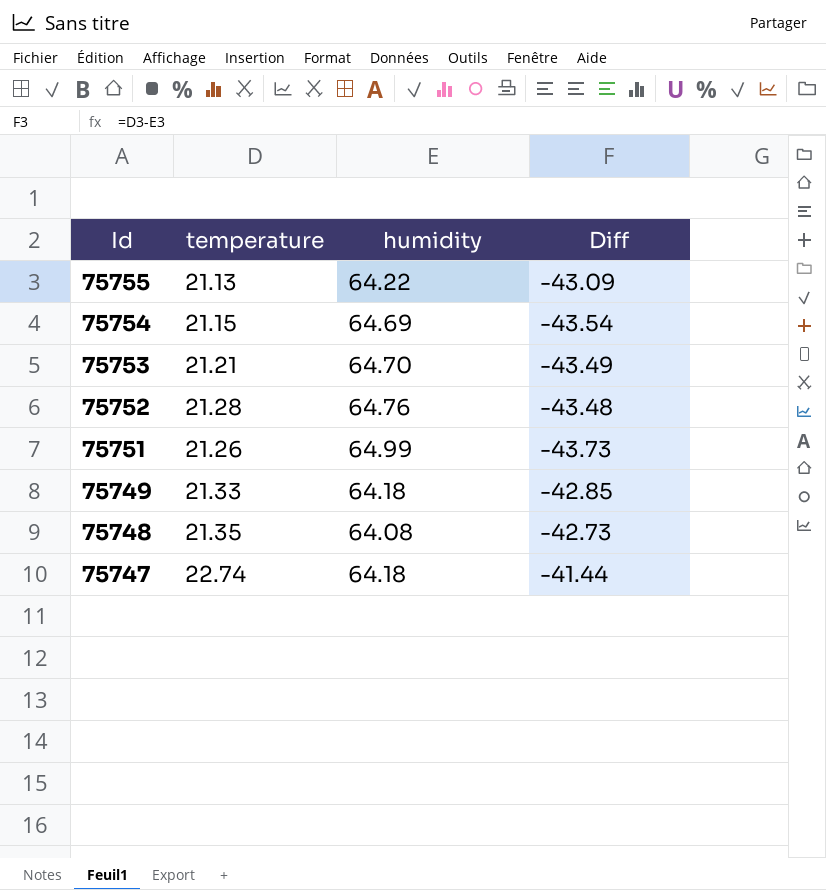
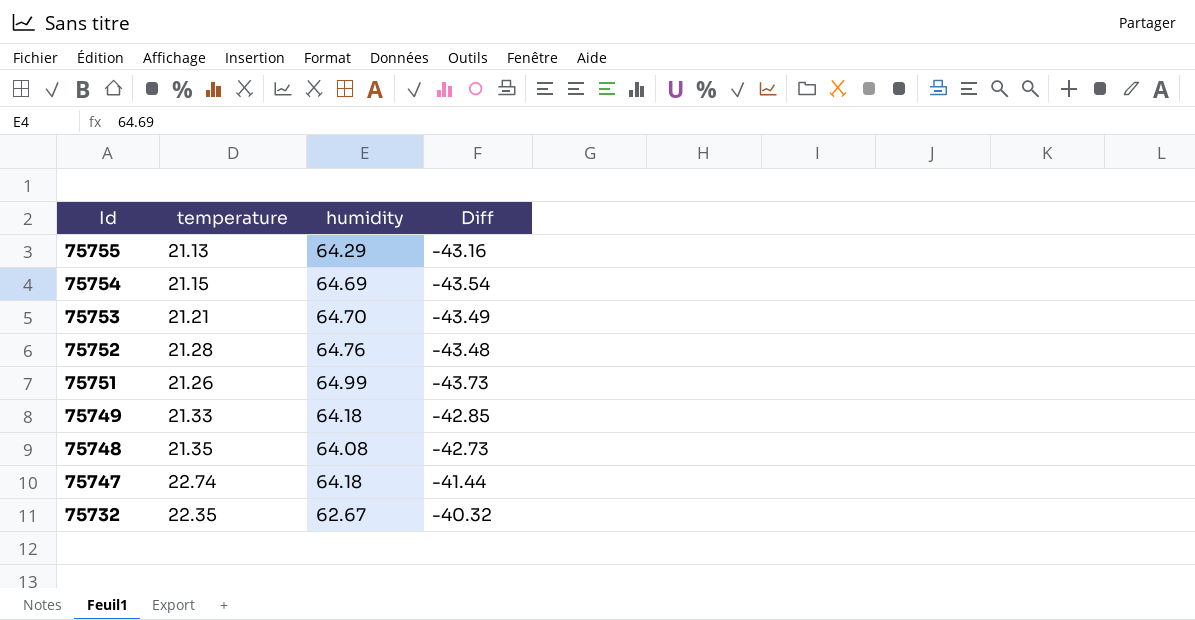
75755 | humidity: 64.22 -> 64.29
75755 | Diff: -43.09 -> -43.16
row 75732: none -> 22.35 | 62.67 | -40.32

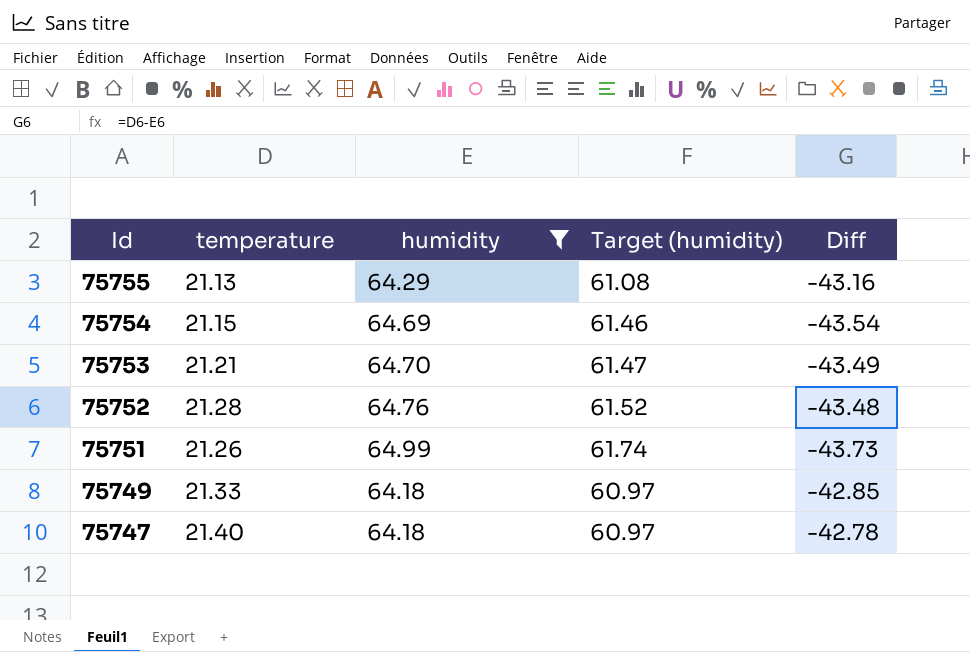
filter: none -> humidity >= 64.18
column Target (humidity) | formula: none -> [humidity] * 0.95
75747 | temperature: 22.74 -> 21.40
75747 | Diff: -41.44 -> -42.78

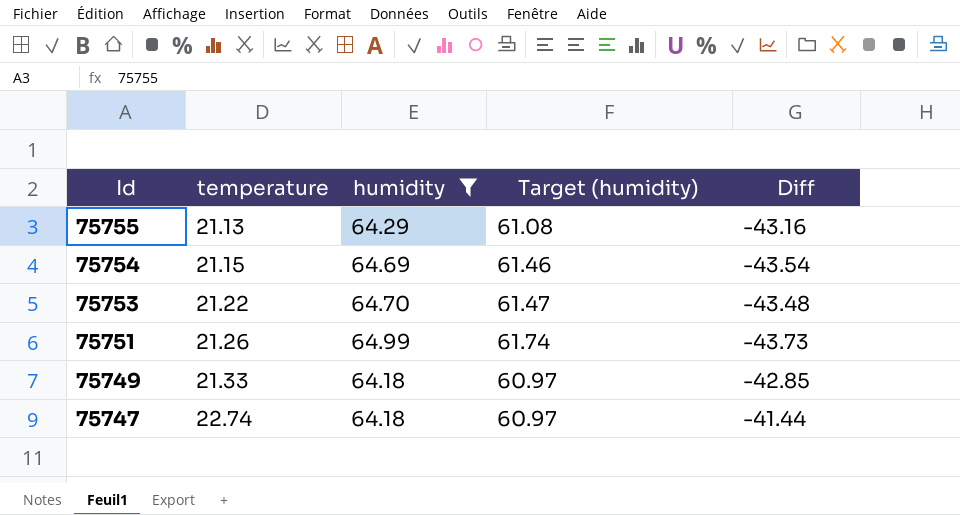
row 75752: 21.28 | 64.76 | 61.52 | -43.48 -> none
75753 | temperature: 21.21 -> 21.22
75753 | Diff: -43.49 -> -43.48
75747 | temperature: 21.40 -> 22.74
75747 | Diff: -42.78 -> -41.44

